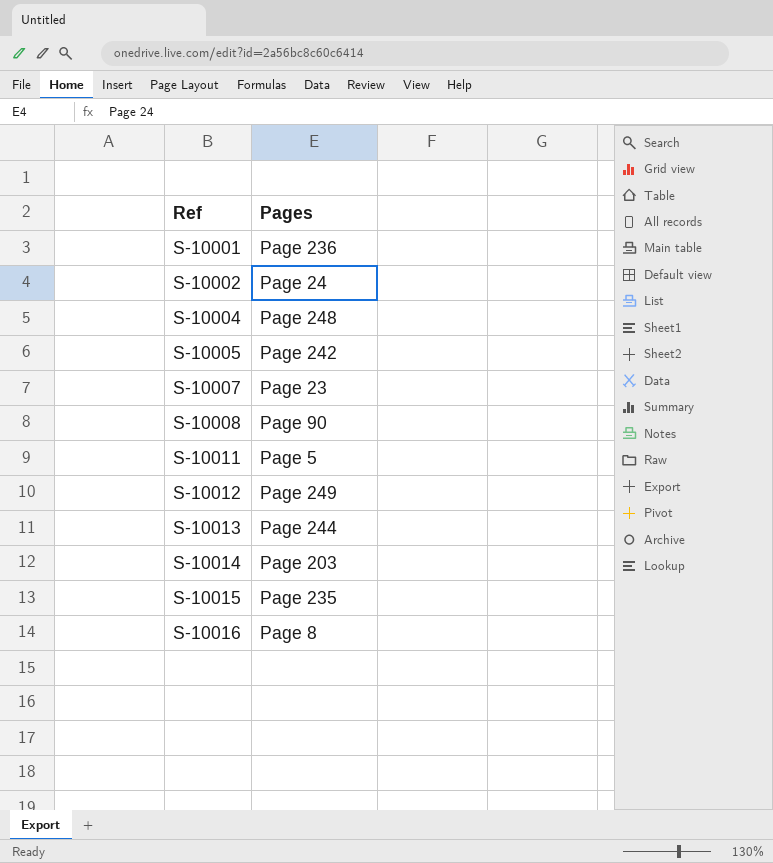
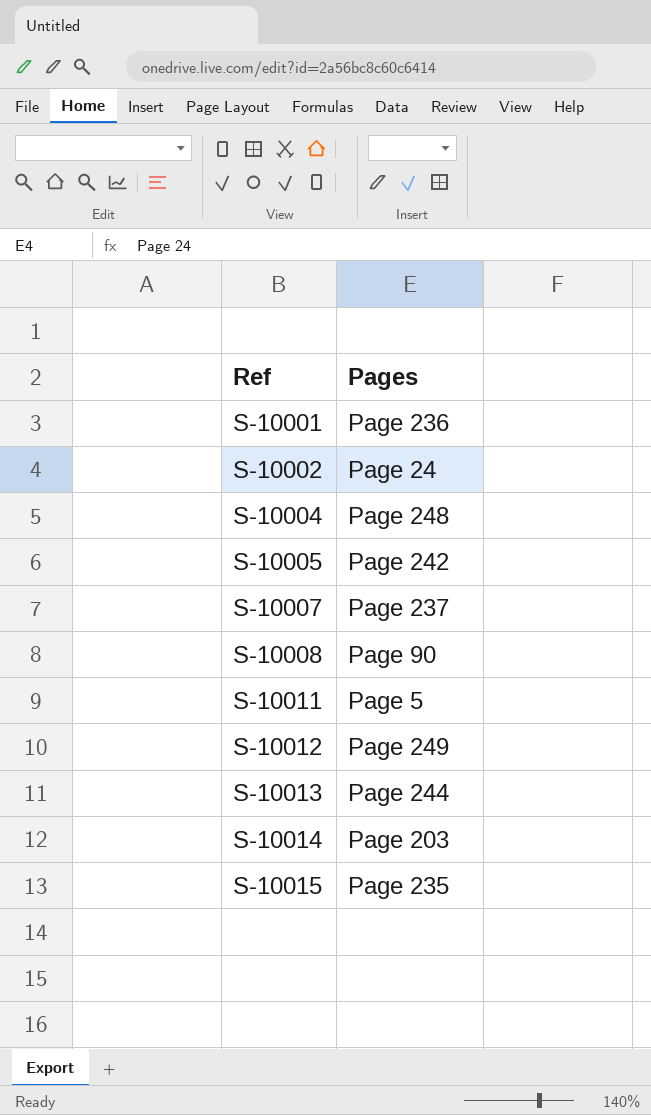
row S-10016: Page 8 -> none
S-10007 | Pages: Page 23 -> Page 237

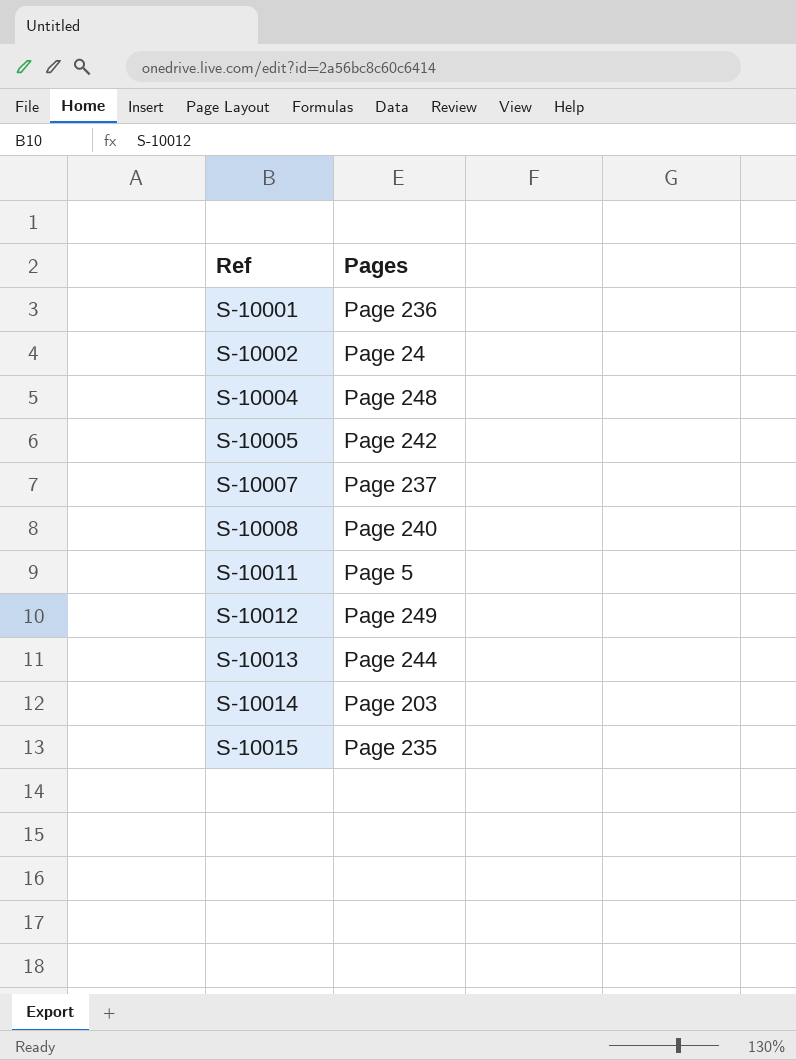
S-10008 | Pages: Page 90 -> Page 240

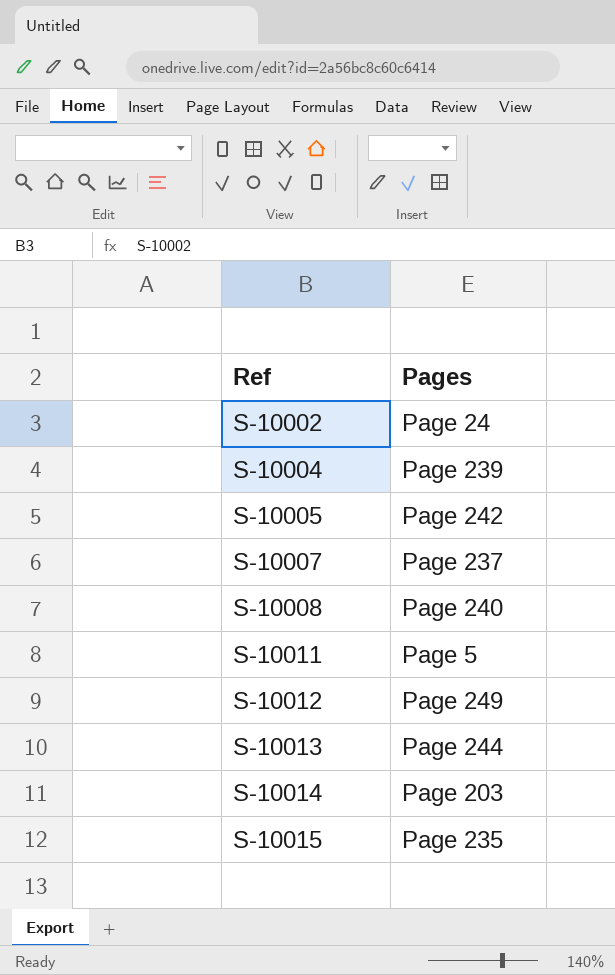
row S-10001: Page 236 -> none
S-10004 | Pages: Page 248 -> Page 239

